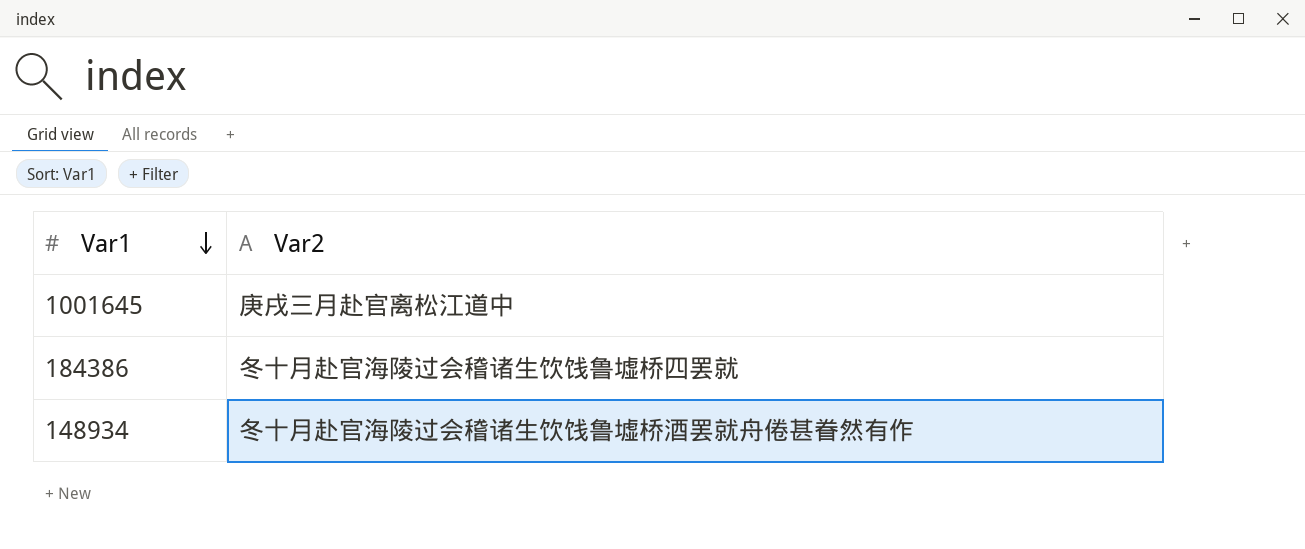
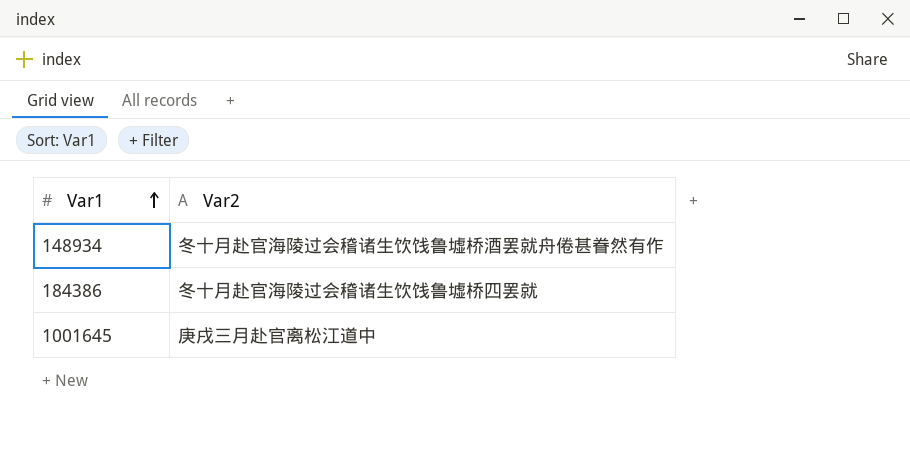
row order: Var1 descending -> Var1 ascending

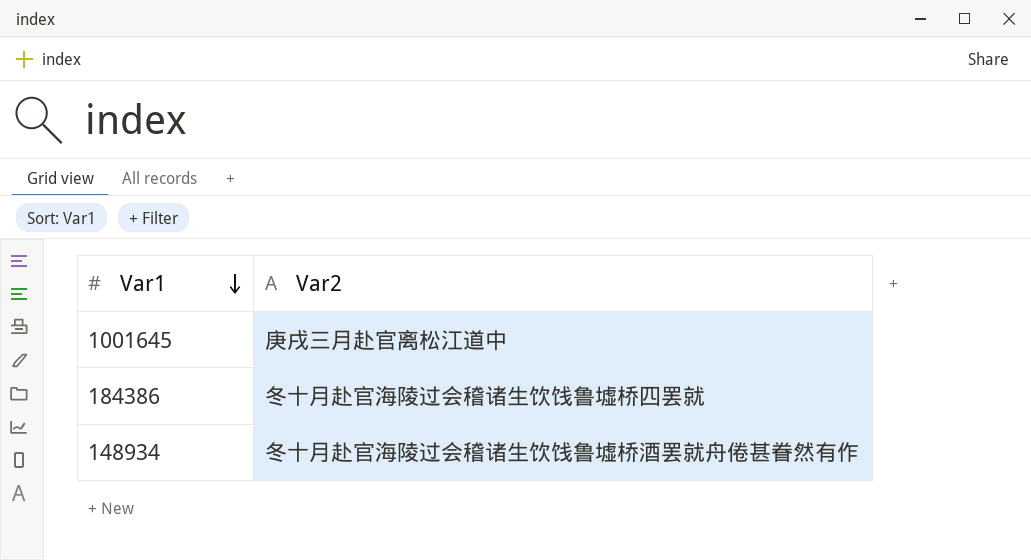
row order: Var1 ascending -> Var1 descending

